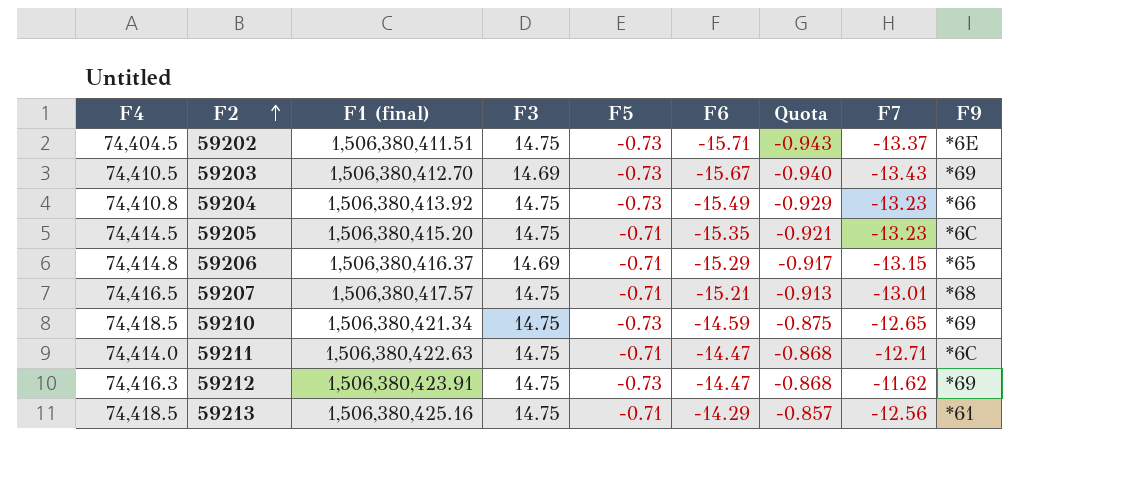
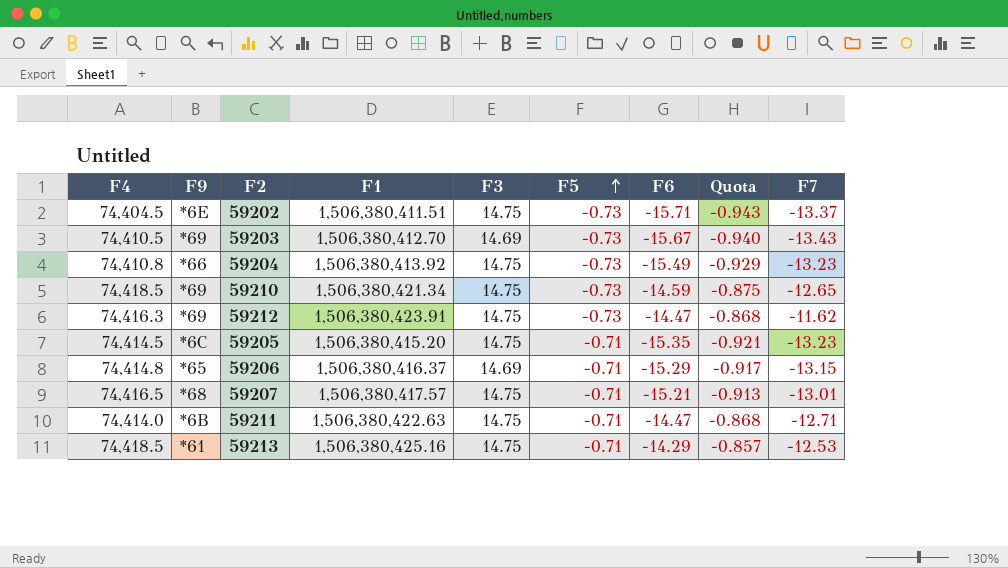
row order: F2 ascending -> F5 ascending
column F9 | position: 9 -> 2
column name: F1 (final) -> F1
59211 | F9: *6C -> *6B
59213 | F7: -12.56 -> -12.53

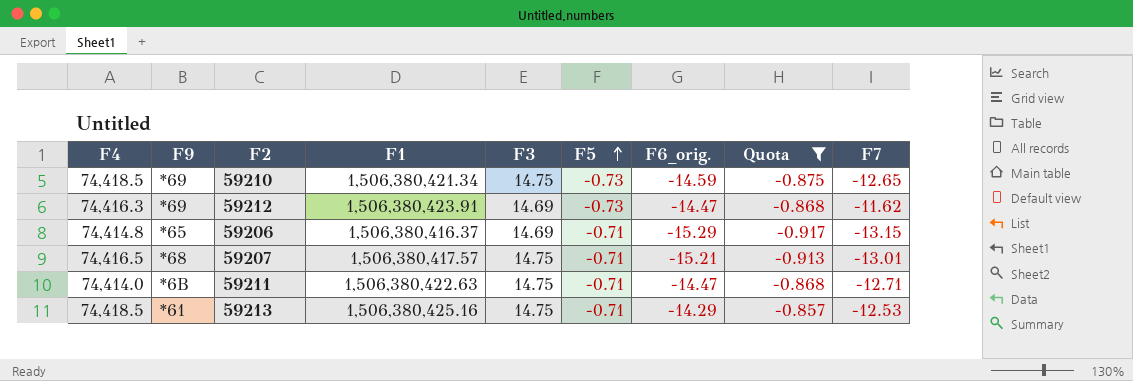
filter: none -> Quota >= -0.917
column name: F6 -> F6_orig.
59212 | F3: 14.75 -> 14.69

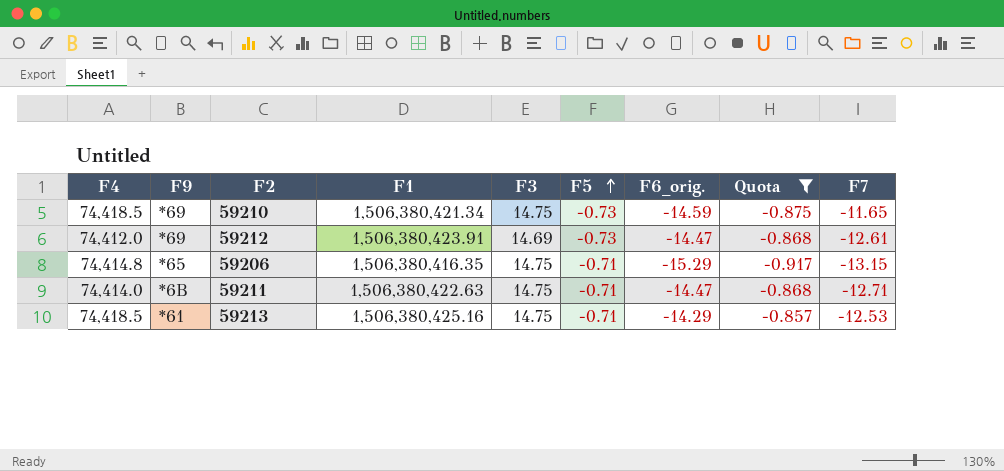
row 59207: 74,416.5 | *68 | 1,506,380,417.57 | 14.75 | -0.71 | -15.21 | -0.913 | -13.01 -> none
59210 | F7: -12.65 -> -11.65
59212 | F4: 74,416.3 -> 74,412.0
59212 | F7: -11.62 -> -12.61
59206 | F1: 1,506,380,416.37 -> 1,506,380,416.35
59206 | F3: 14.69 -> 14.75

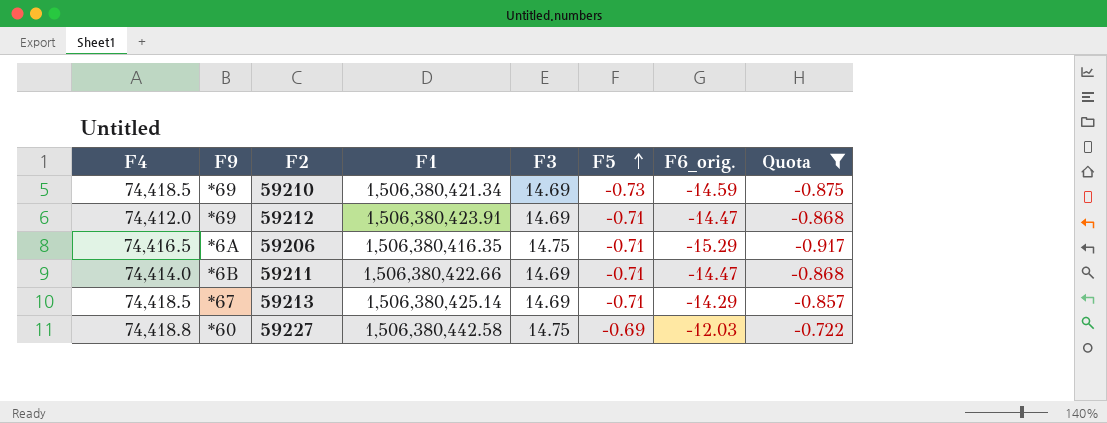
column F7 | position: 9 -> none
59210 | F3: 14.75 -> 14.69
59212 | F5: -0.73 -> -0.71
59206 | F4: 74,414.8 -> 74,416.5
59206 | F9: *65 -> *6A
59211 | F1: 1,506,380,422.63 -> 1,506,380,422.66
59211 | F3: 14.75 -> 14.69
59213 | F9: *61 -> *67
59213 | F1: 1,506,380,425.16 -> 1,506,380,425.14
59213 | F3: 14.75 -> 14.69
row 59227: none -> 74,418.8 | *60 | 1,506,380,442.58 | 14.75 | -0.69 | -12.03 | -0.722

